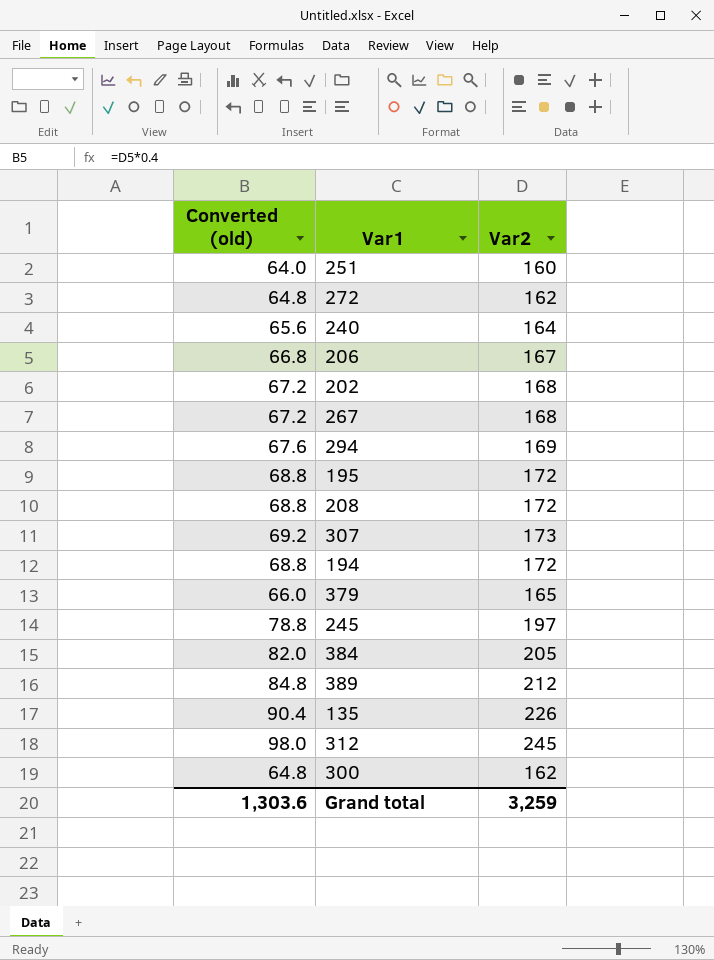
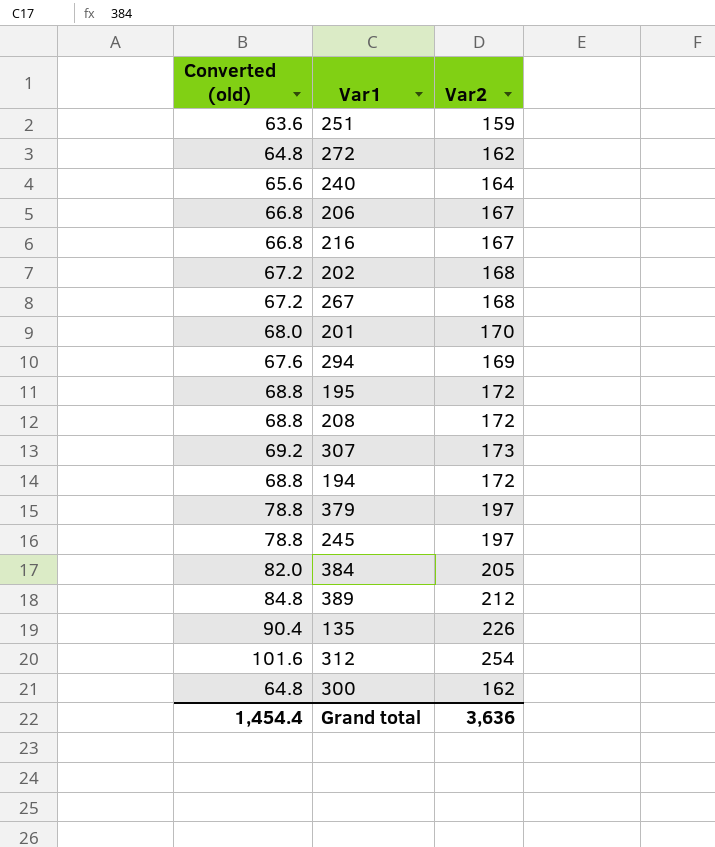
251 | Converted (old): 64.0 -> 63.6
251 | Var2: 160 -> 159
row 216: none -> 66.8 | 167
row 201: none -> 68.0 | 170
379 | Converted (old): 66.0 -> 78.8
379 | Var2: 165 -> 197
312 | Converted (old): 98.0 -> 101.6
312 | Var2: 245 -> 254
Grand total | Converted (old): 1,303.6 -> 1,454.4
Grand total | Var2: 3,259 -> 3,636

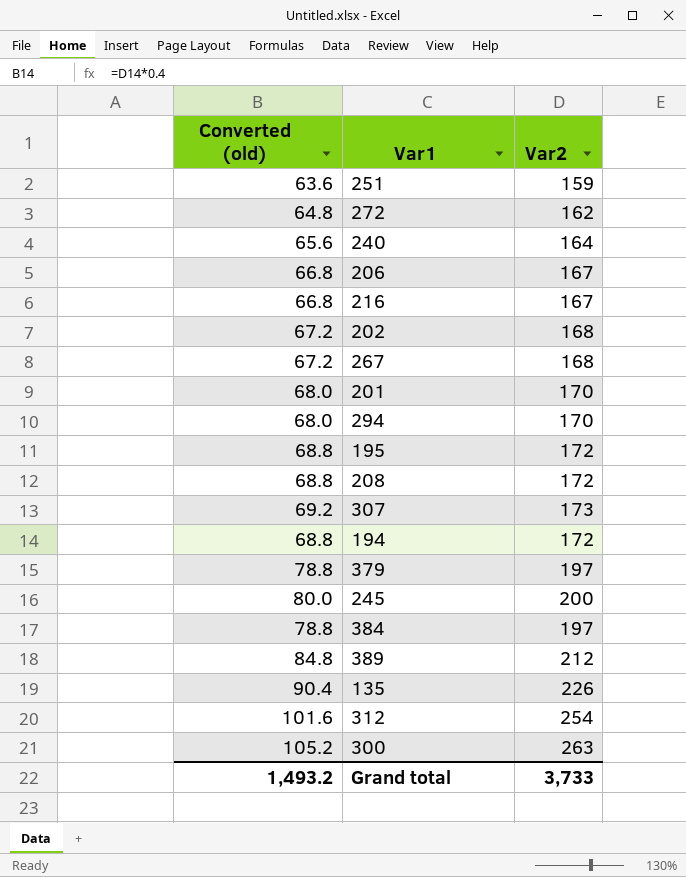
294 | Converted (old): 67.6 -> 68.0
294 | Var2: 169 -> 170
245 | Converted (old): 78.8 -> 80.0
245 | Var2: 197 -> 200
384 | Converted (old): 82.0 -> 78.8
384 | Var2: 205 -> 197
300 | Converted (old): 64.8 -> 105.2
300 | Var2: 162 -> 263
Grand total | Converted (old): 1,454.4 -> 1,493.2
Grand total | Var2: 3,636 -> 3,733

